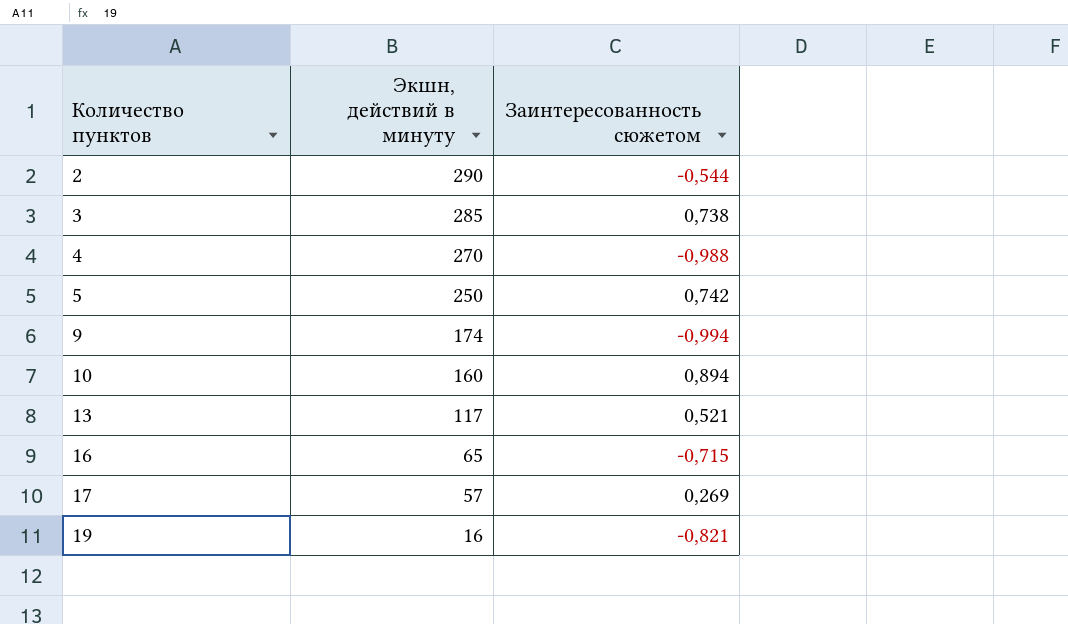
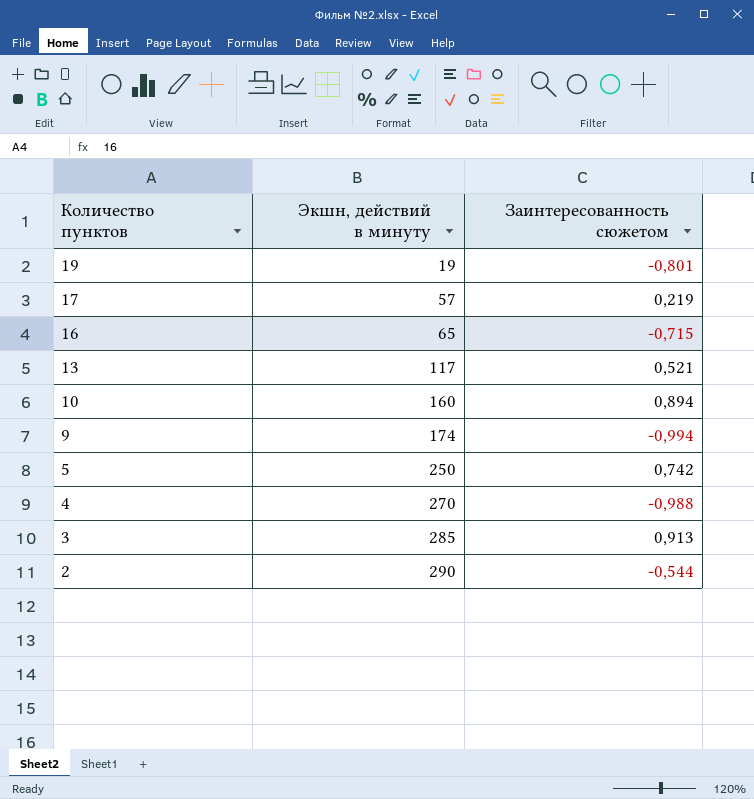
row order: Количество пунктов ascending -> Количество пунктов descending
19 | Экшн, действий в минуту: 16 -> 19
19 | Заинтересованность сюжетом: -0,821 -> -0,801
17 | Заинтересованность сюжетом: 0,269 -> 0,219
3 | Заинтересованность сюжетом: 0,738 -> 0,913

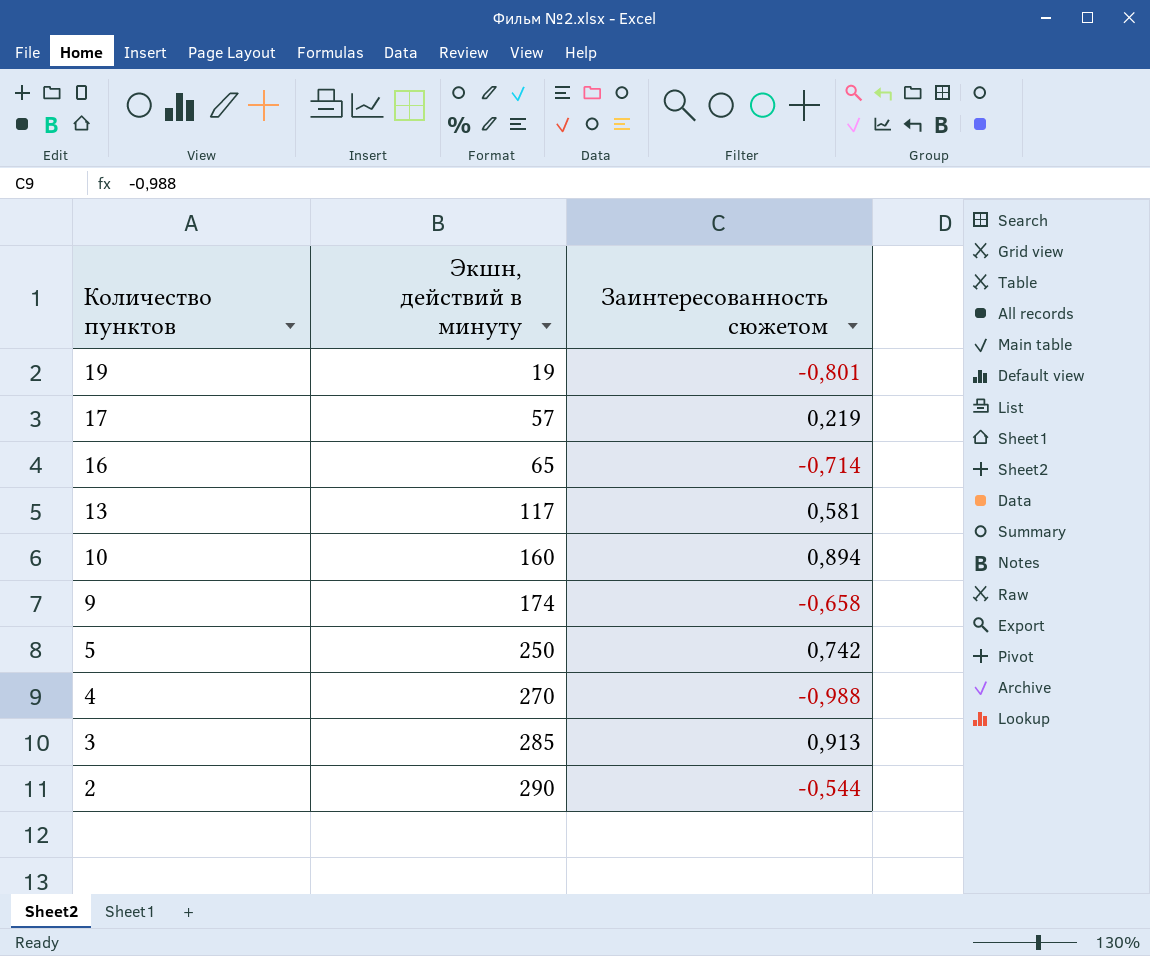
16 | Заинтересованность сюжетом: -0,715 -> -0,714
13 | Заинтересованность сюжетом: 0,521 -> 0,581
9 | Заинтересованность сюжетом: -0,994 -> -0,658

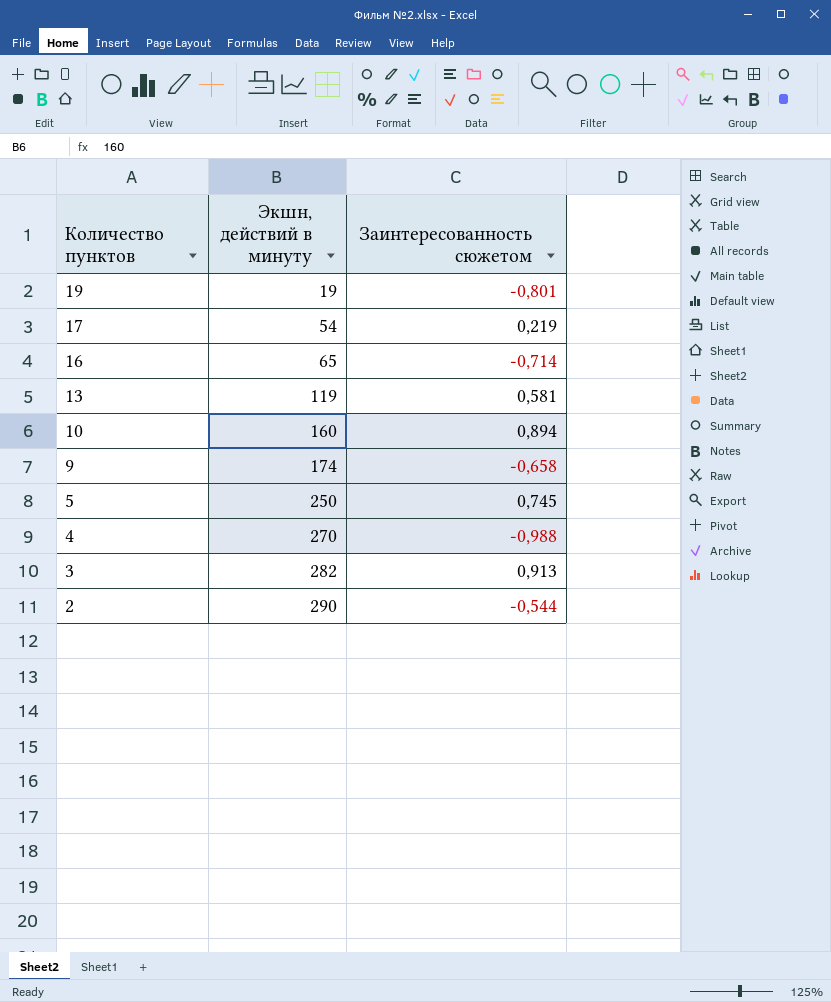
17 | Экшн, действий в минуту: 57 -> 54
13 | Экшн, действий в минуту: 117 -> 119
5 | Заинтересованность сюжетом: 0,742 -> 0,745
3 | Экшн, действий в минуту: 285 -> 282

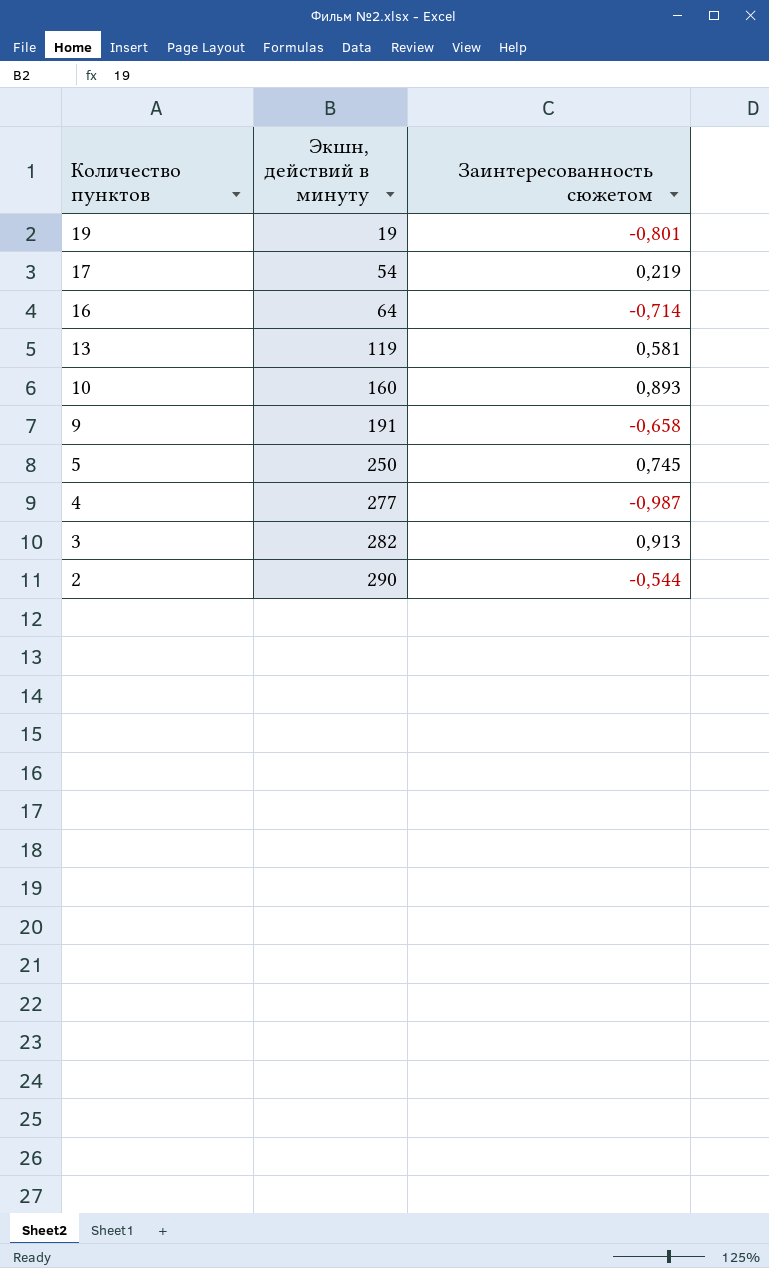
16 | Экшн, действий в минуту: 65 -> 64
10 | Заинтересованность сюжетом: 0,894 -> 0,893
9 | Экшн, действий в минуту: 174 -> 191
4 | Экшн, действий в минуту: 270 -> 277
4 | Заинтересованность сюжетом: -0,988 -> -0,987

